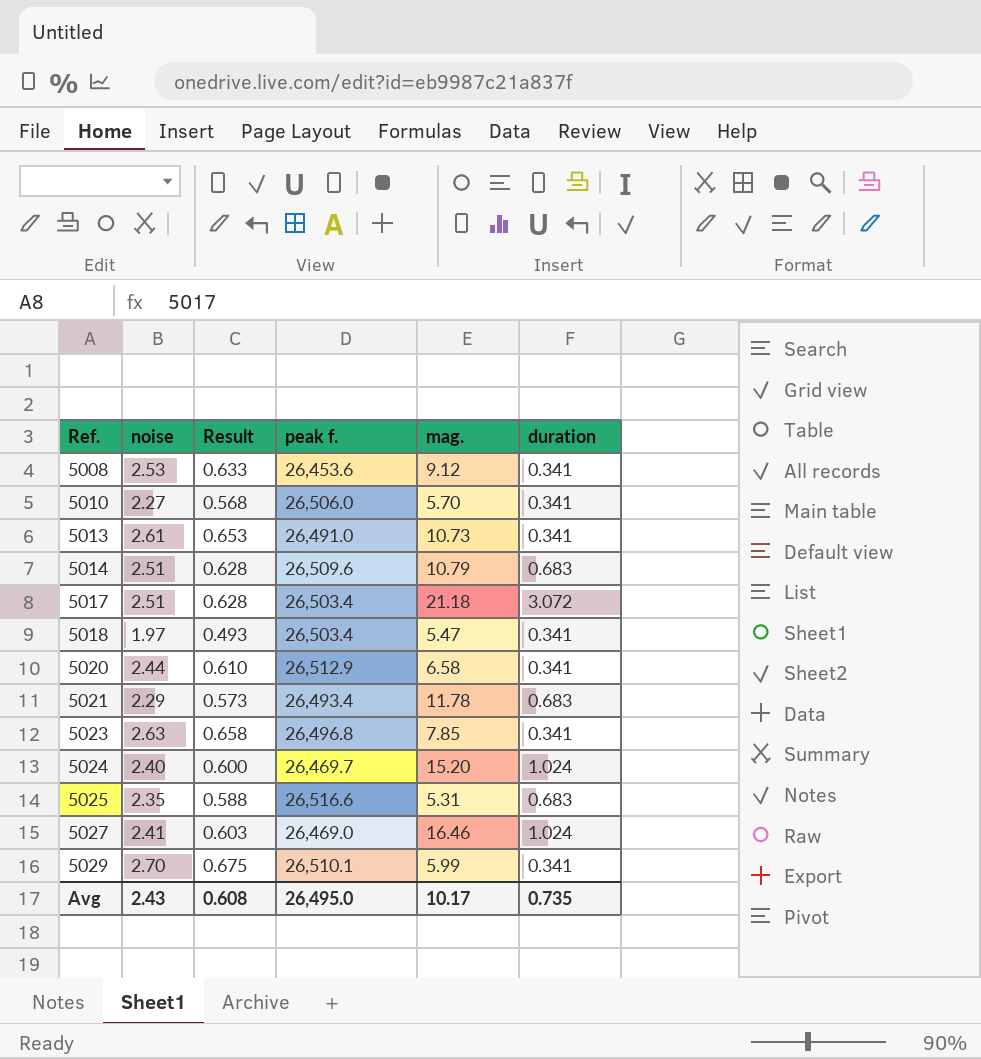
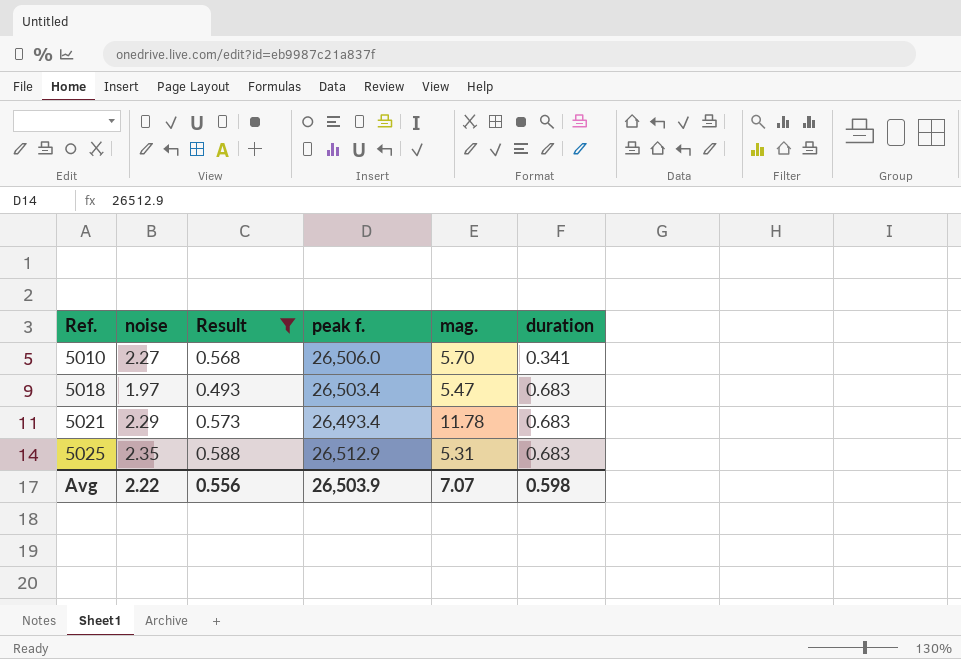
filter: none -> Result <= 0.588
5018 | duration: 0.341 -> 0.683
5025 | peak f.: 26,516.6 -> 26,512.9
Avg | noise: 2.43 -> 2.22
Avg | Result: 0.608 -> 0.556
Avg | peak f.: 26,495.0 -> 26,503.9
Avg | mag.: 10.17 -> 7.07
Avg | duration: 0.735 -> 0.598

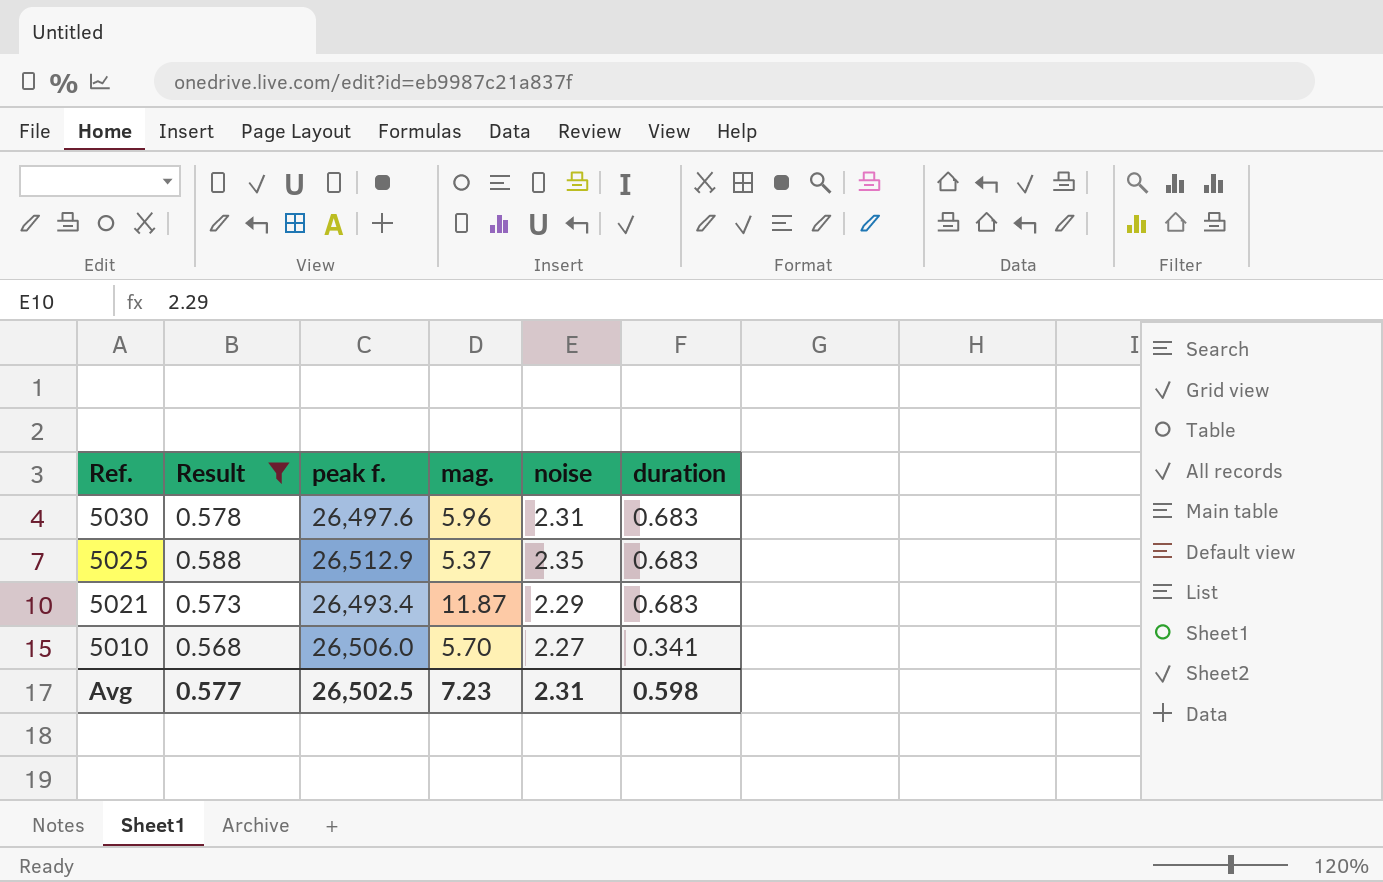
row order: Ref. ascending -> Ref. descending
column noise | position: 2 -> 5
row 5018: 1.97 | 0.493 | 26,503.4 | 5.47 | 0.683 -> none
row 5030: none -> 0.578 | 26,497.6 | 5.96 | 2.31 | 0.683
5025 | mag.: 5.31 -> 5.37
5021 | mag.: 11.78 -> 11.87
Avg | Result: 0.556 -> 0.577
Avg | peak f.: 26,503.9 -> 26,502.5
Avg | mag.: 7.07 -> 7.23
Avg | noise: 2.22 -> 2.31

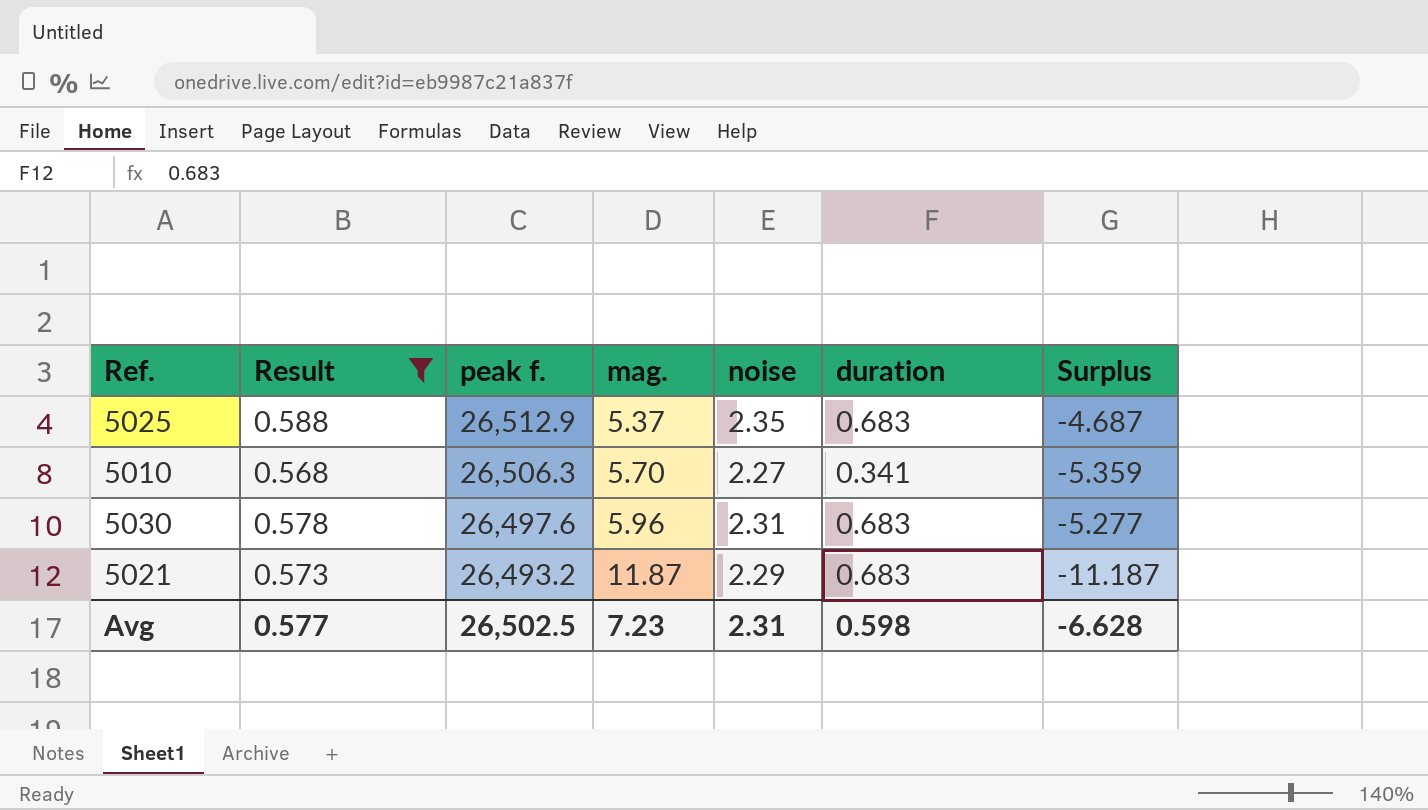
row order: Ref. descending -> peak f. descending
column Surplus | formula: none -> [duration] - [mag.]
5010 | peak f.: 26,506.0 -> 26,506.3
5021 | peak f.: 26,493.4 -> 26,493.2

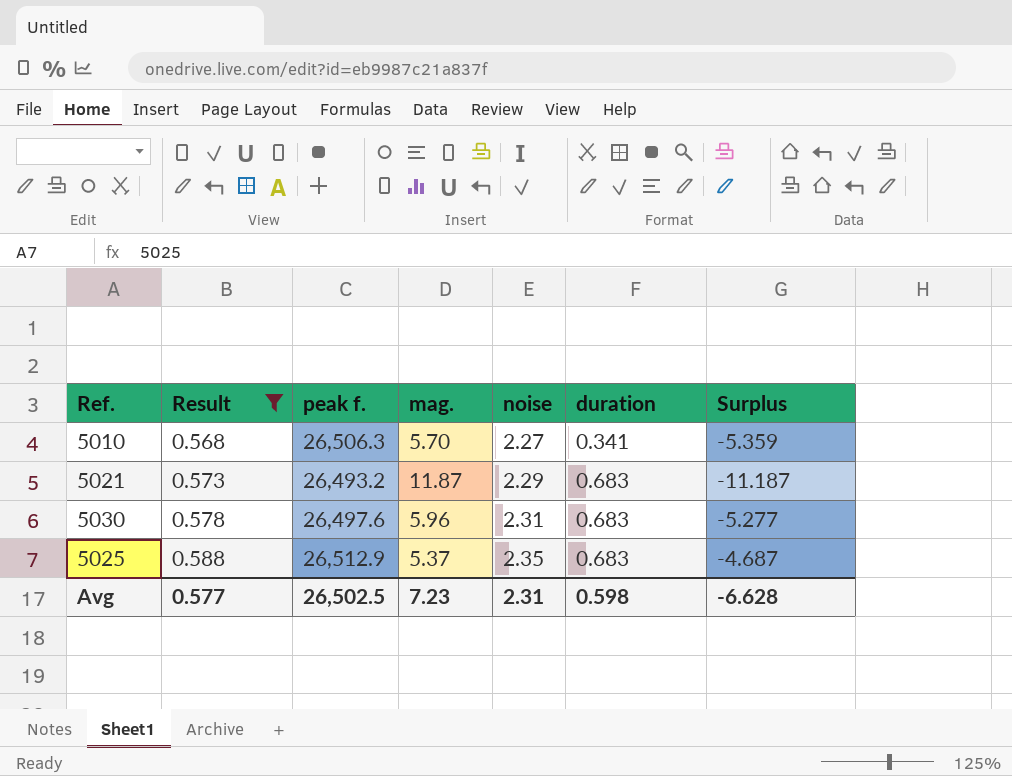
row order: peak f. descending -> Result ascending

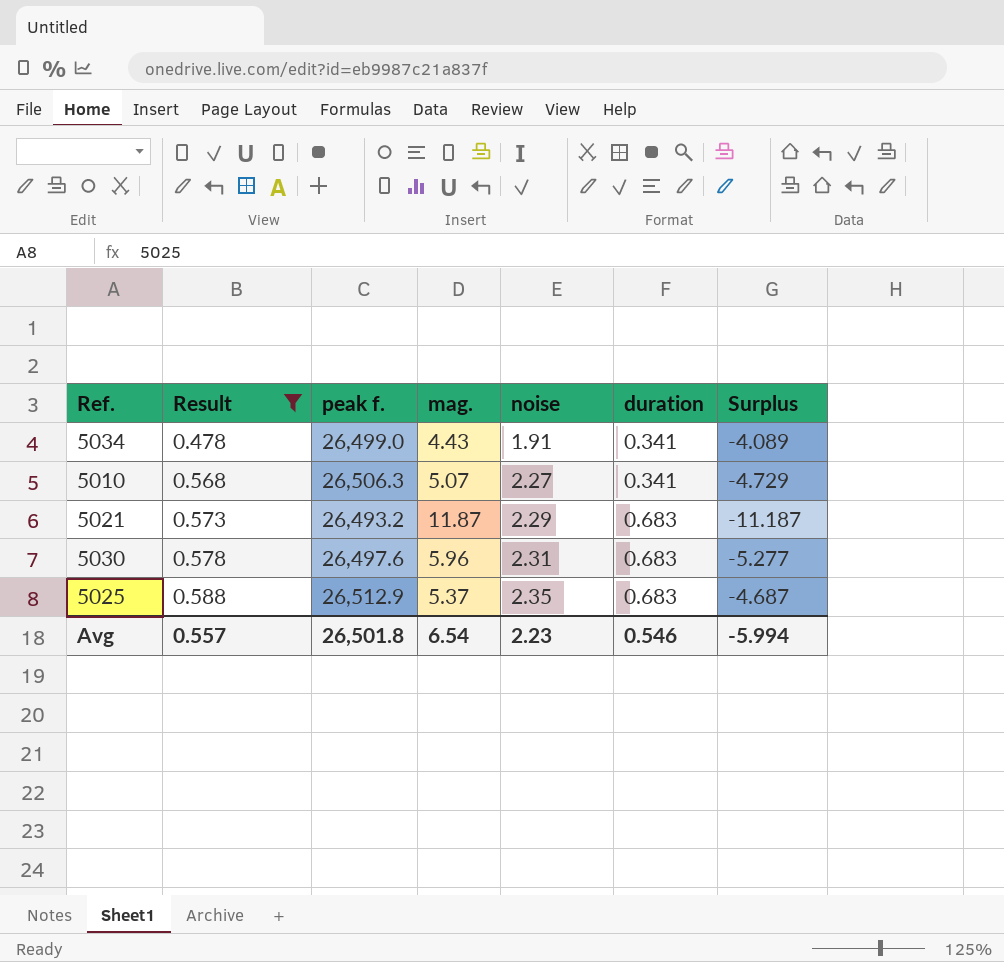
row 5034: none -> 0.478 | 26,499.0 | 4.43 | 1.91 | 0.341 | -4.089
5010 | mag.: 5.70 -> 5.07
5010 | Surplus: -5.359 -> -4.729
Avg | Result: 0.577 -> 0.557
Avg | peak f.: 26,502.5 -> 26,501.8
Avg | mag.: 7.23 -> 6.54
Avg | noise: 2.31 -> 2.23
Avg | duration: 0.598 -> 0.546
Avg | Surplus: -6.628 -> -5.994

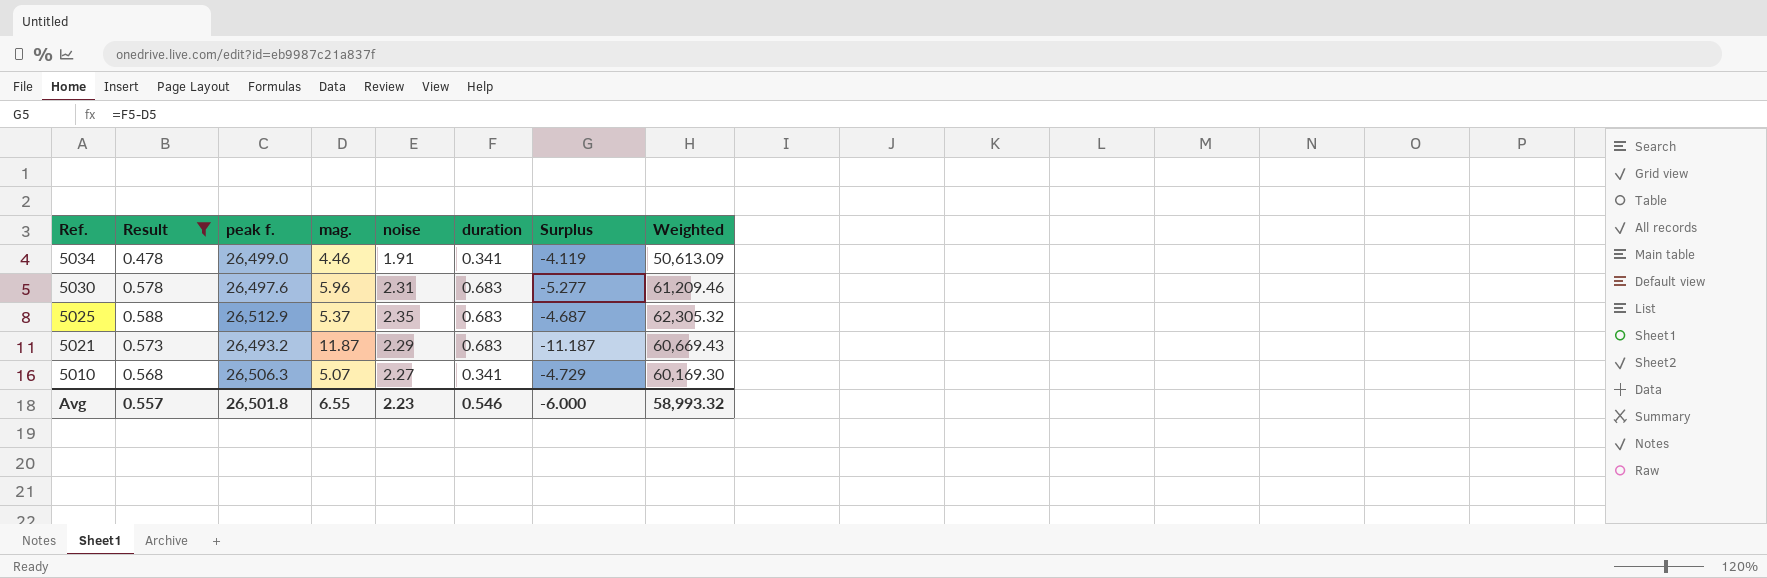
row order: Result ascending -> Ref. descending
column Weighted | formula: none -> [peak f.] * [noise]
5034 | mag.: 4.43 -> 4.46
5034 | Surplus: -4.089 -> -4.119
Avg | mag.: 6.54 -> 6.55
Avg | Surplus: -5.994 -> -6.000

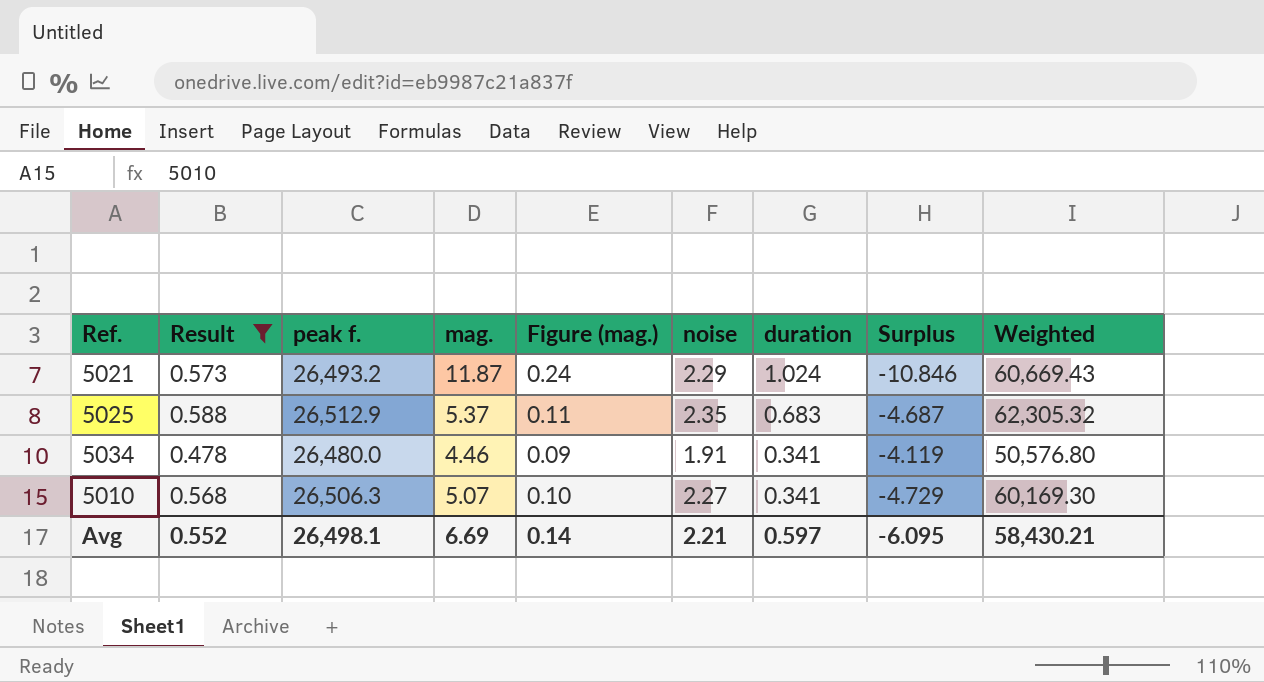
row order: Ref. descending -> duration descending
column Figure (mag.) | formula: none -> [mag.] * 0.02
row 5030: 0.578 | 26,497.6 | 5.96 | 2.31 | 0.683 | -5.277 | 61,209.46 -> none
5021 | duration: 0.683 -> 1.024
5021 | Surplus: -11.187 -> -10.846
5034 | peak f.: 26,499.0 -> 26,480.0
5034 | Weighted: 50,613.09 -> 50,576.80
Avg | Result: 0.557 -> 0.552
Avg | peak f.: 26,501.8 -> 26,498.1
Avg | mag.: 6.55 -> 6.69
Avg | noise: 2.23 -> 2.21
Avg | duration: 0.546 -> 0.597
Avg | Surplus: -6.000 -> -6.095
Avg | Weighted: 58,993.32 -> 58,430.21

